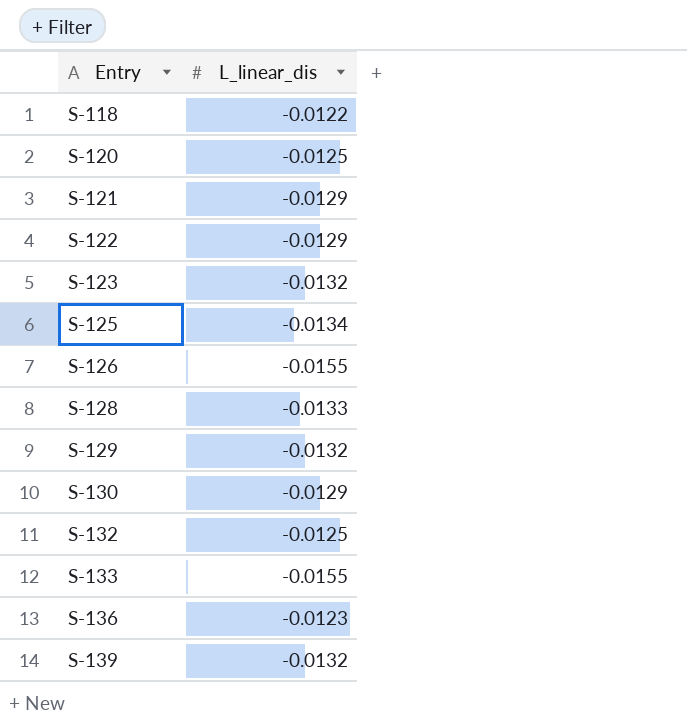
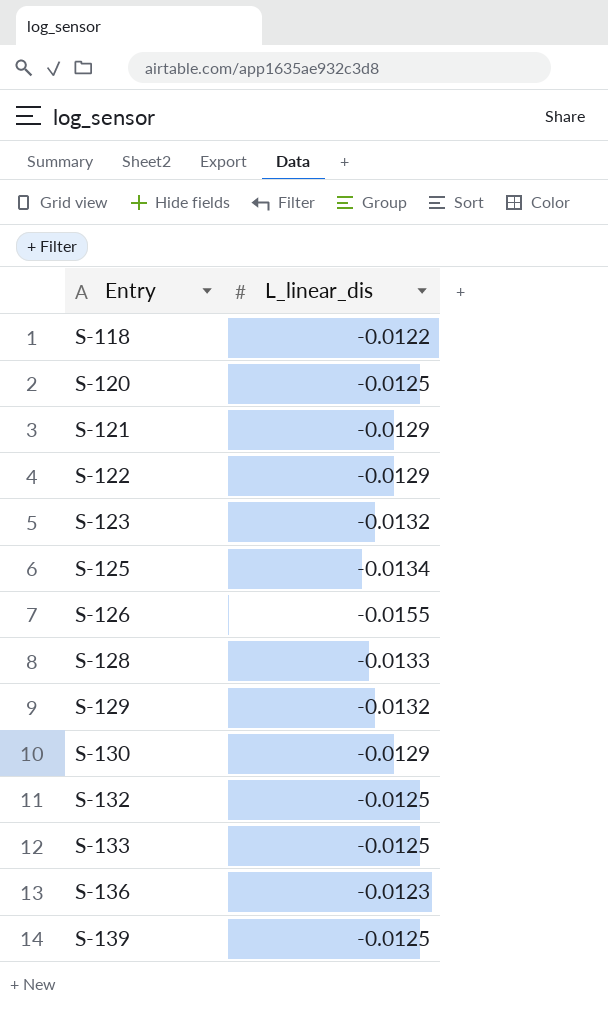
S-133 | L_linear_dis: -0.0155 -> -0.0125
S-139 | L_linear_dis: -0.0132 -> -0.0125

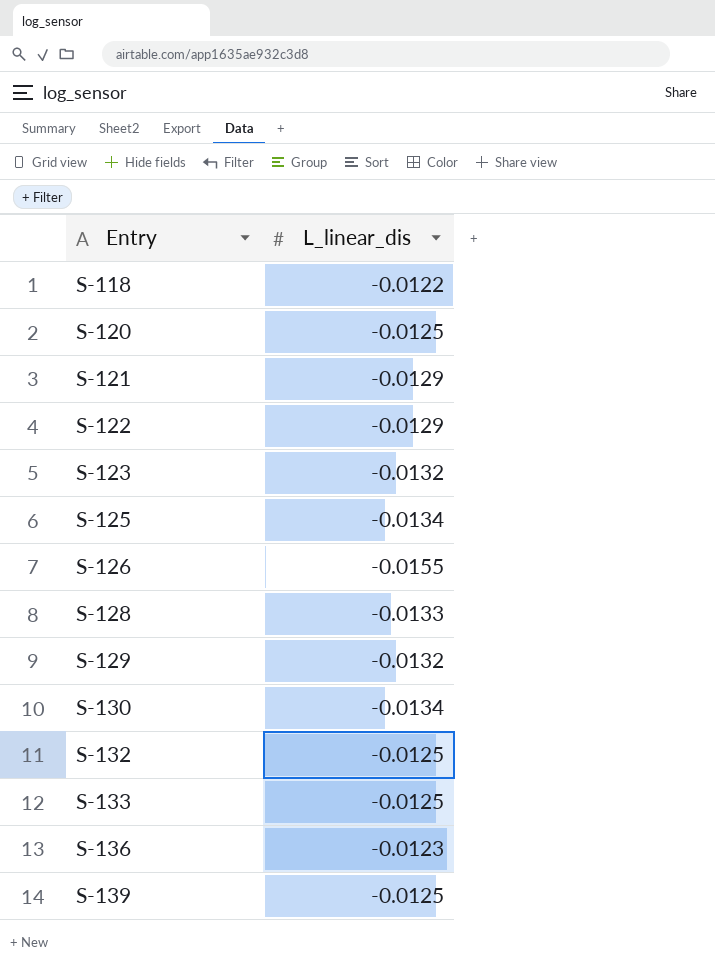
S-130 | L_linear_dis: -0.0129 -> -0.0134

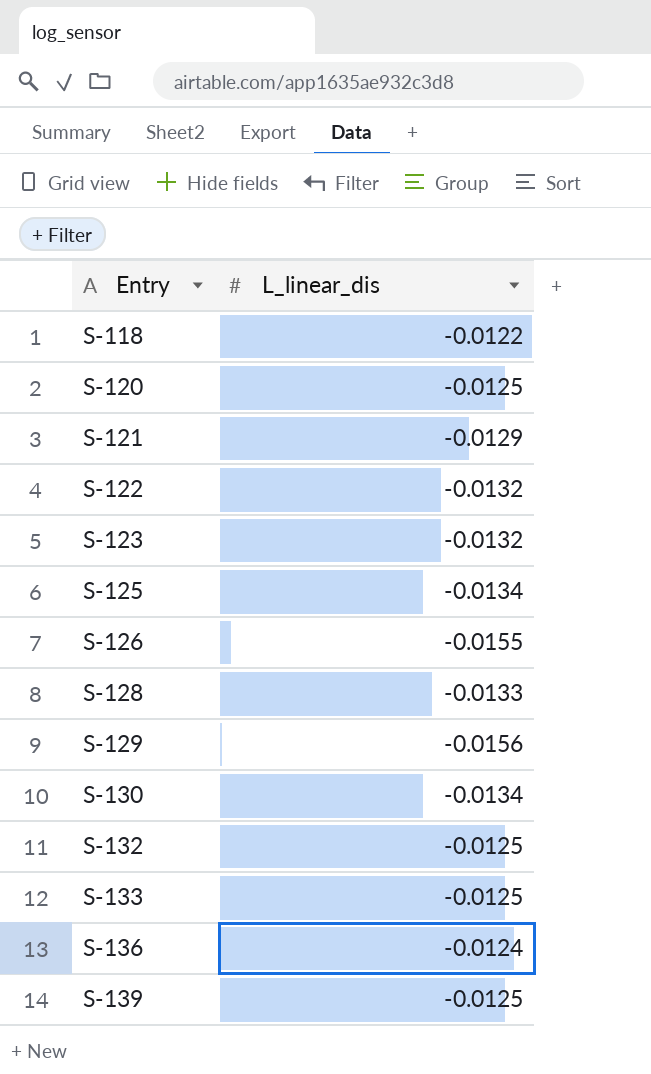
S-122 | L_linear_dis: -0.0129 -> -0.0132
S-129 | L_linear_dis: -0.0132 -> -0.0156
S-136 | L_linear_dis: -0.0123 -> -0.0124

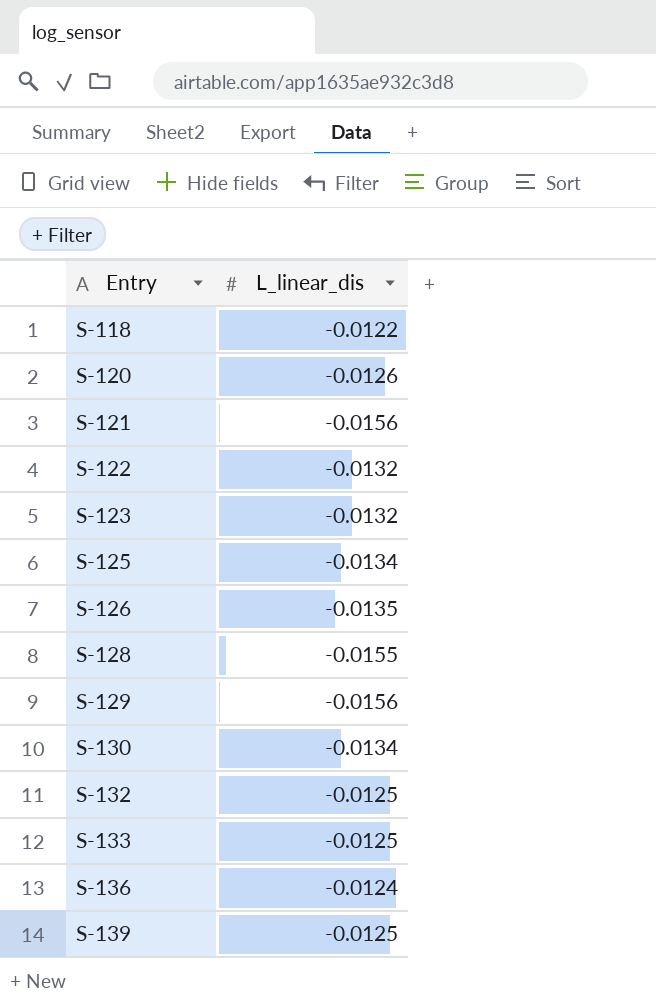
S-120 | L_linear_dis: -0.0125 -> -0.0126
S-121 | L_linear_dis: -0.0129 -> -0.0156
S-126 | L_linear_dis: -0.0155 -> -0.0135
S-128 | L_linear_dis: -0.0133 -> -0.0155

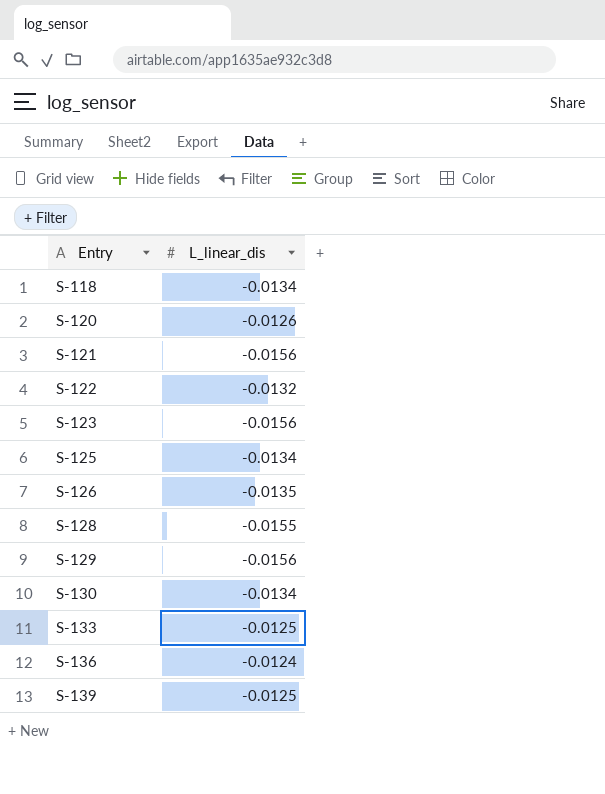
row S-132: -0.0125 -> none
S-118 | L_linear_dis: -0.0122 -> -0.0134
S-123 | L_linear_dis: -0.0132 -> -0.0156

